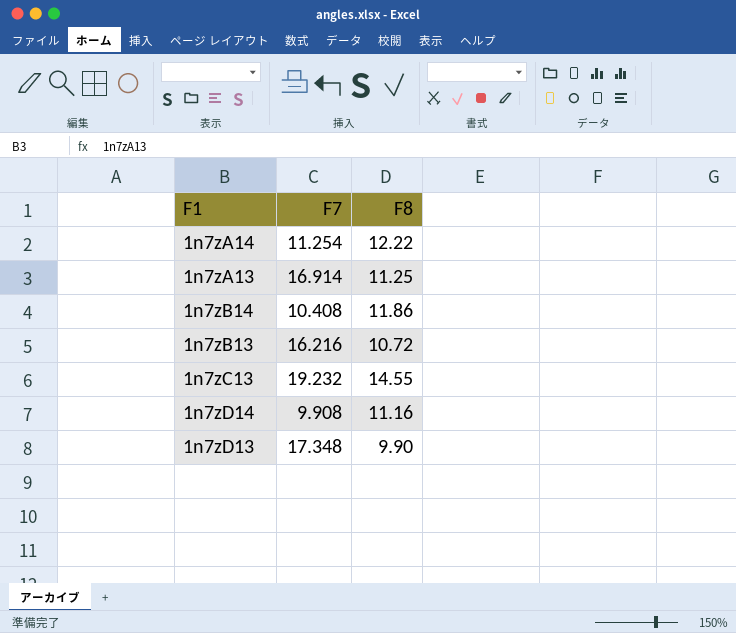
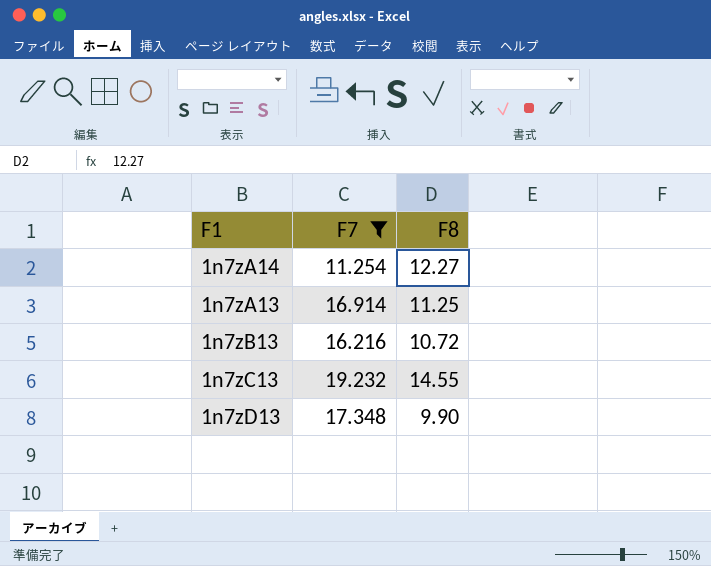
filter: none -> F7 >= 11.254
1n7zA14 | F8: 12.22 -> 12.27

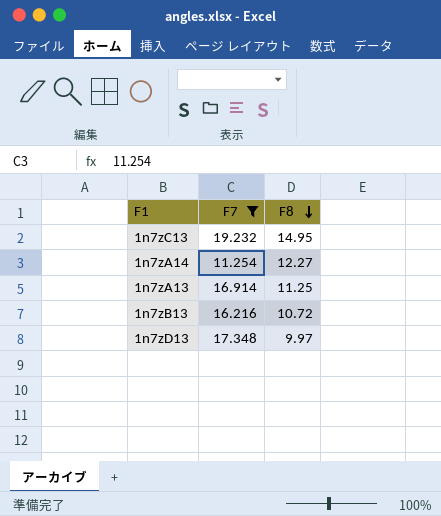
row order: none -> F8 descending
1n7zC13 | F8: 14.55 -> 14.95
1n7zD13 | F8: 9.90 -> 9.97

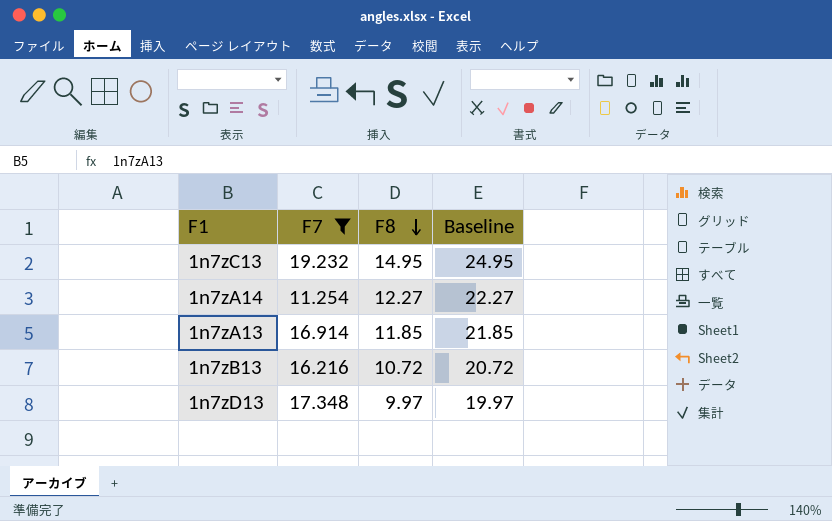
column Baseline | formula: none -> [F8] + 10
1n7zA13 | F8: 11.25 -> 11.85

